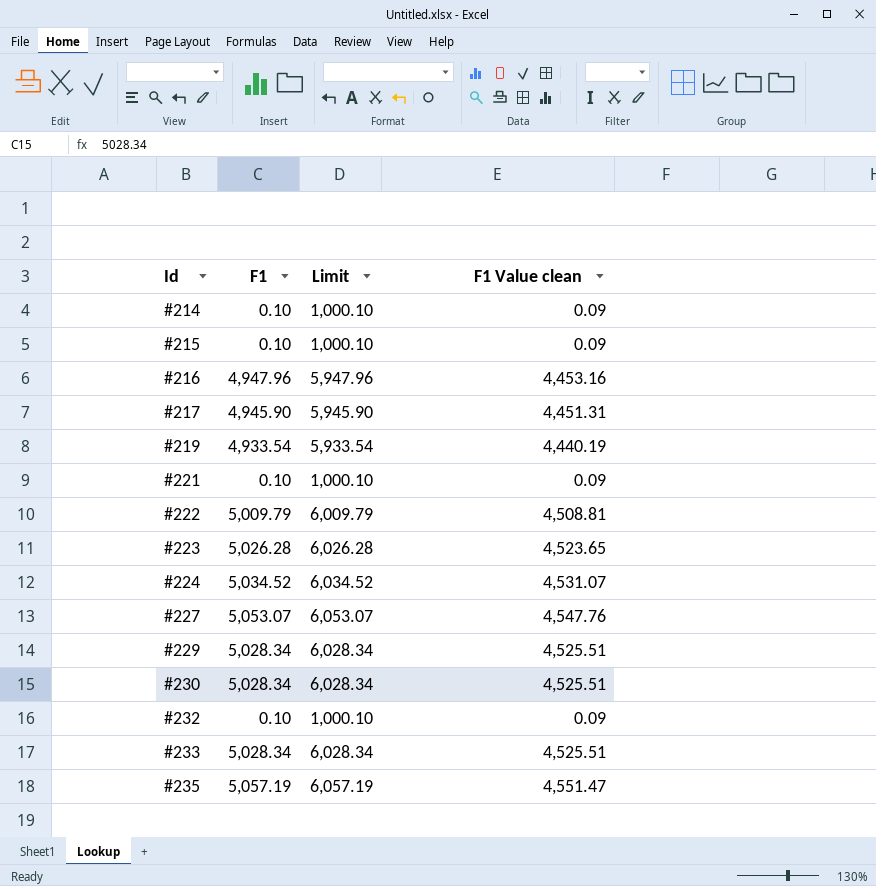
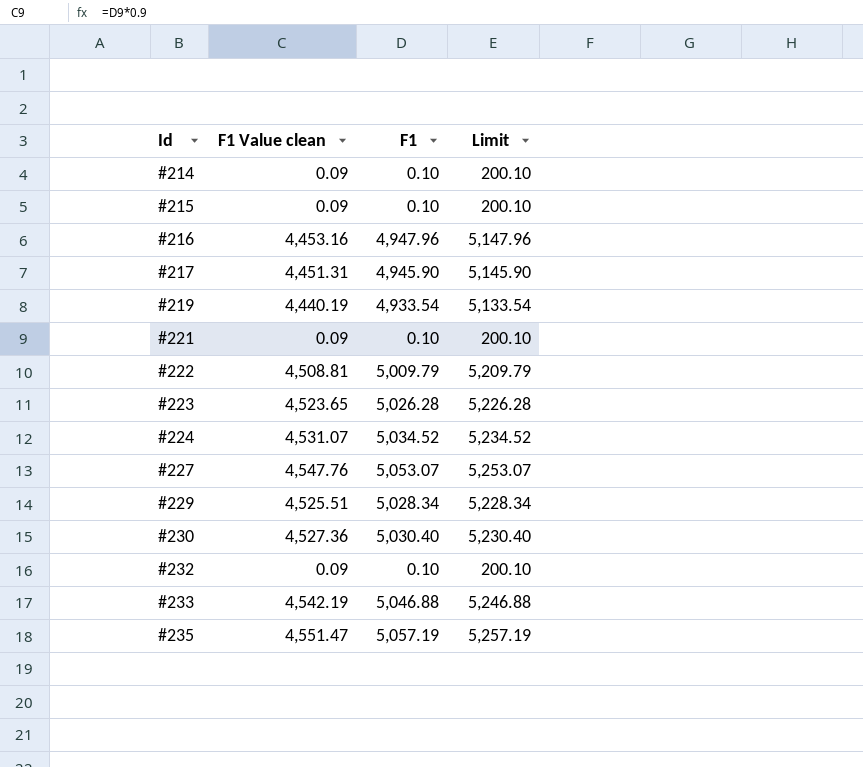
column F1 Value clean | position: 4 -> 2
column Limit | formula: [F1] + 1000 -> [F1] + 200
#230 | F1 Value clean: 4,525.51 -> 4,527.36
#230 | F1: 5,028.34 -> 5,030.40
#233 | F1 Value clean: 4,525.51 -> 4,542.19
#233 | F1: 5,028.34 -> 5,046.88

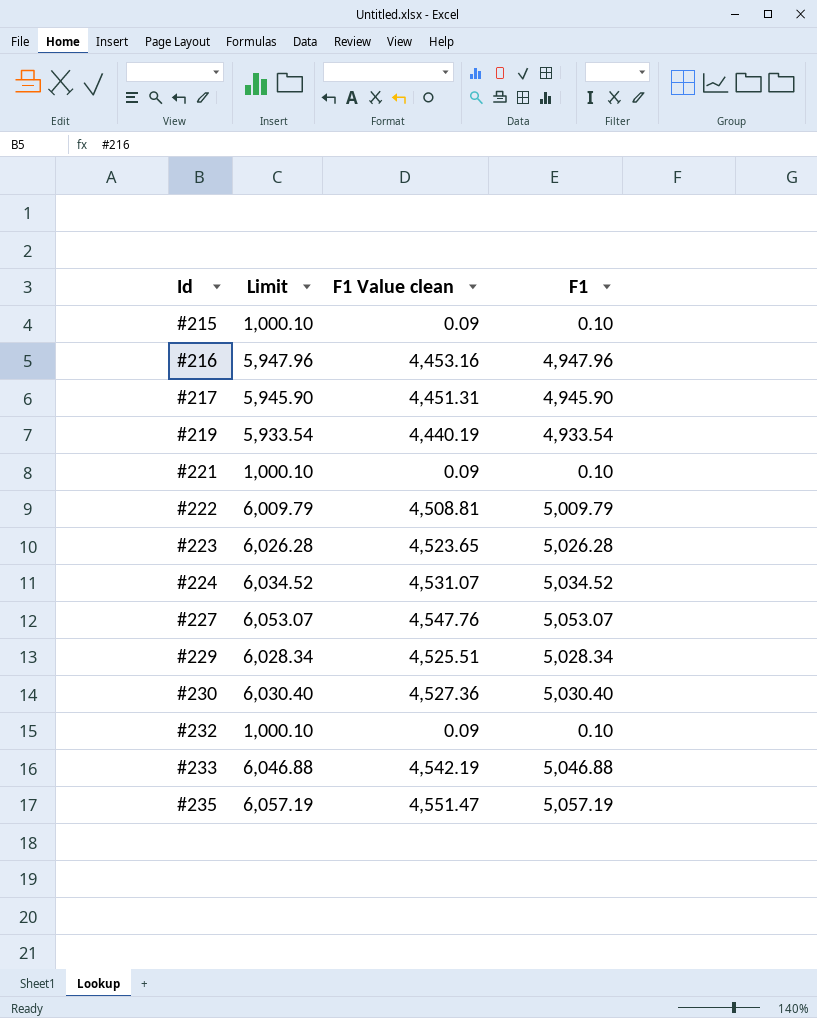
column Limit | formula: [F1] + 200 -> [F1] + 1000
column Limit | position: 4 -> 2
row #214: 0.09 | 0.10 | 200.10 -> none

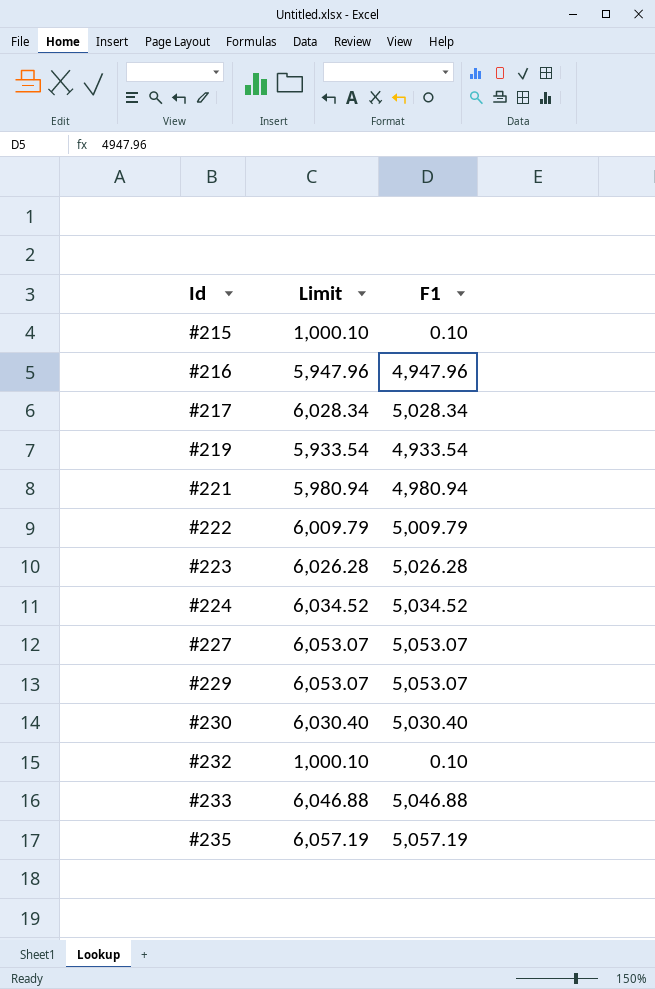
column F1 Value clean | formula: [F1] * 0.9 -> none
#217 | Limit: 5,945.90 -> 6,028.34
#217 | F1: 4,945.90 -> 5,028.34
#221 | Limit: 1,000.10 -> 5,980.94
#221 | F1: 0.10 -> 4,980.94
#229 | Limit: 6,028.34 -> 6,053.07
#229 | F1: 5,028.34 -> 5,053.07

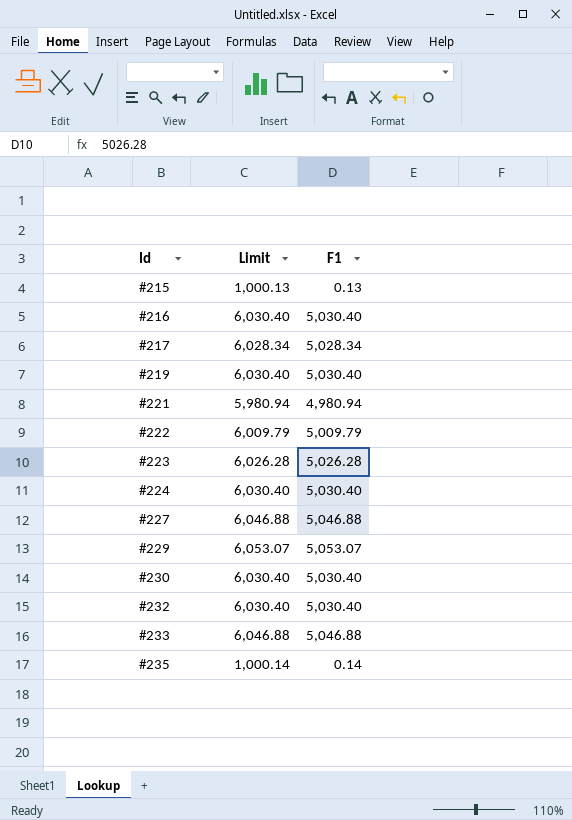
#215 | Limit: 1,000.10 -> 1,000.13
#215 | F1: 0.10 -> 0.13
#216 | Limit: 5,947.96 -> 6,030.40
#216 | F1: 4,947.96 -> 5,030.40
#219 | Limit: 5,933.54 -> 6,030.40
#219 | F1: 4,933.54 -> 5,030.40
#224 | Limit: 6,034.52 -> 6,030.40
#224 | F1: 5,034.52 -> 5,030.40
#227 | Limit: 6,053.07 -> 6,046.88
#227 | F1: 5,053.07 -> 5,046.88
#232 | Limit: 1,000.10 -> 6,030.40
#232 | F1: 0.10 -> 5,030.40
#235 | Limit: 6,057.19 -> 1,000.14
#235 | F1: 5,057.19 -> 0.14

